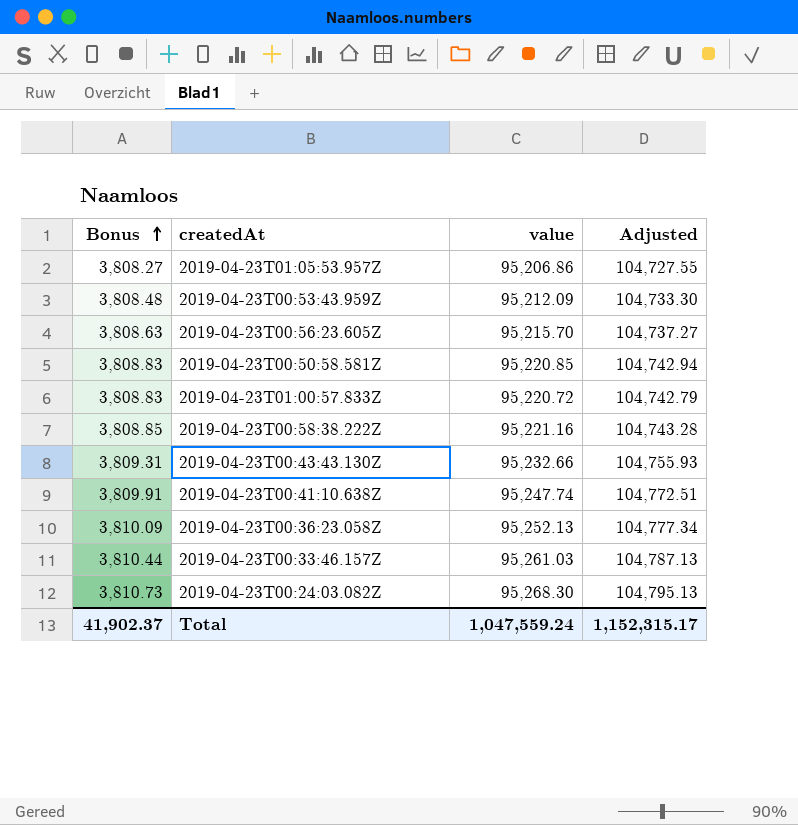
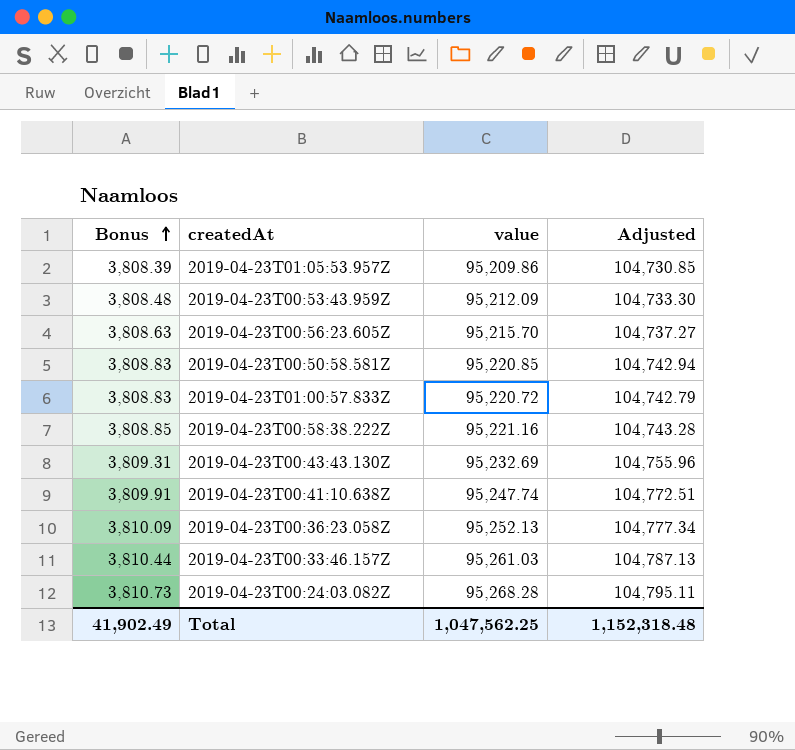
2019-04-23T01:05:53.957Z | Bonus: 3,808.27 -> 3,808.39
2019-04-23T01:05:53.957Z | value: 95,206.86 -> 95,209.86
2019-04-23T01:05:53.957Z | Adjusted: 104,727.55 -> 104,730.85
2019-04-23T00:43:43.130Z | value: 95,232.66 -> 95,232.69
2019-04-23T00:43:43.130Z | Adjusted: 104,755.93 -> 104,755.96
2019-04-23T00:24:03.082Z | value: 95,268.30 -> 95,268.28
2019-04-23T00:24:03.082Z | Adjusted: 104,795.13 -> 104,795.11
Total | Bonus: 41,902.37 -> 41,902.49
Total | value: 1,047,559.24 -> 1,047,562.25
Total | Adjusted: 1,152,315.17 -> 1,152,318.48

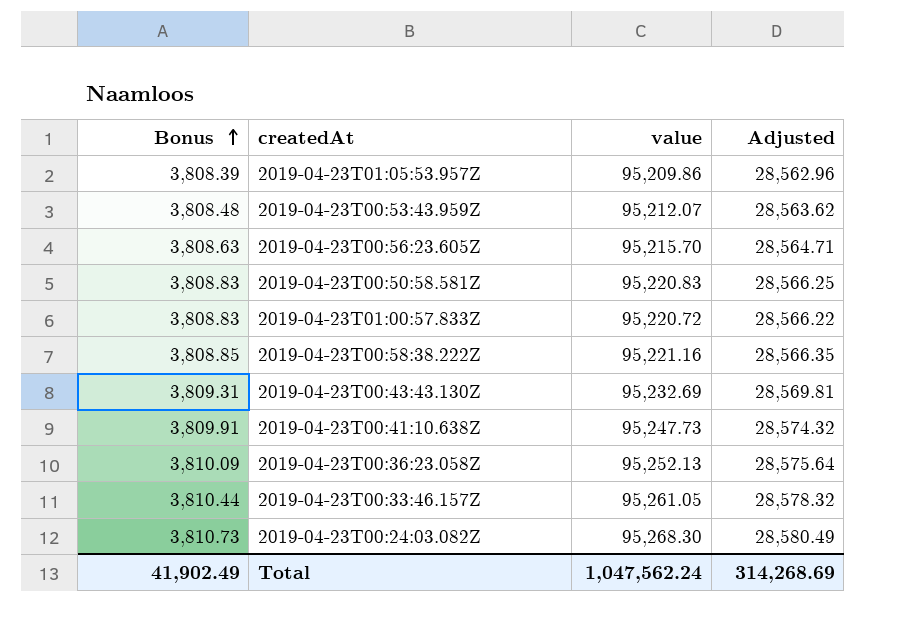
column Adjusted | formula: [value] * 1.1 -> [value] * 0.3
2019-04-23T00:53:43.959Z | value: 95,212.09 -> 95,212.07
2019-04-23T00:50:58.581Z | value: 95,220.85 -> 95,220.83
2019-04-23T00:41:10.638Z | value: 95,247.74 -> 95,247.73
2019-04-23T00:33:46.157Z | value: 95,261.03 -> 95,261.05
2019-04-23T00:24:03.082Z | value: 95,268.28 -> 95,268.30
Total | value: 1,047,562.25 -> 1,047,562.24
Total | Adjusted: 1,152,318.48 -> 314,268.69

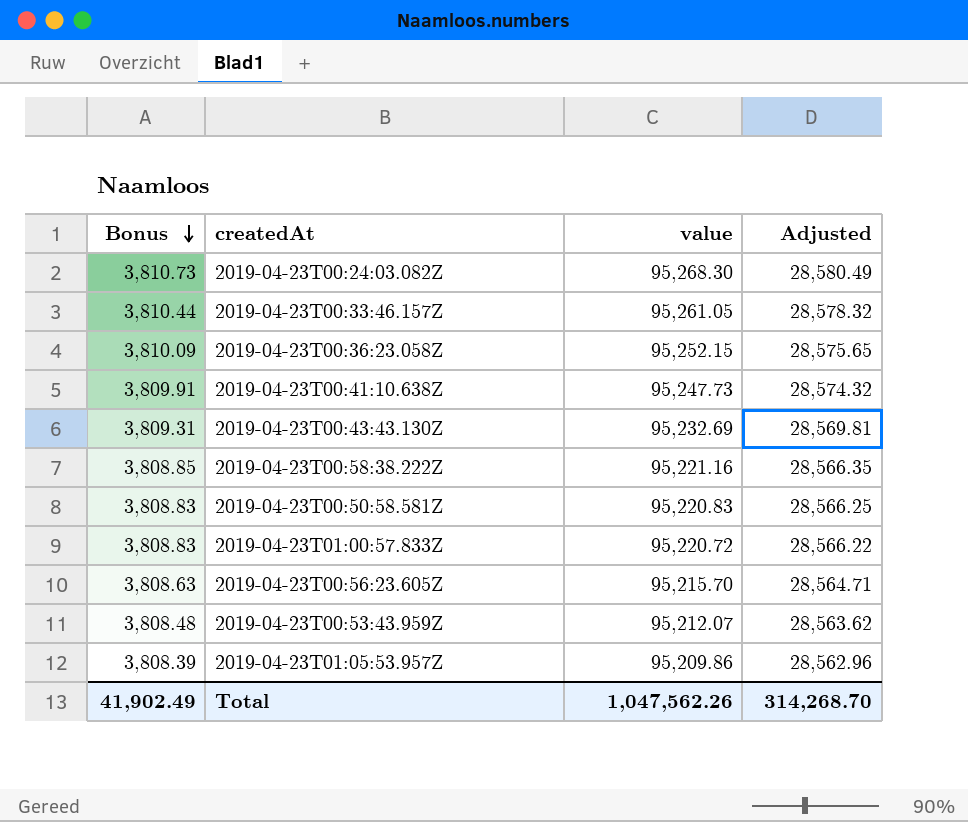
row order: Bonus ascending -> Bonus descending
2019-04-23T00:36:23.058Z | value: 95,252.13 -> 95,252.15
2019-04-23T00:36:23.058Z | Adjusted: 28,575.64 -> 28,575.65
Total | value: 1,047,562.24 -> 1,047,562.26
Total | Adjusted: 314,268.69 -> 314,268.70

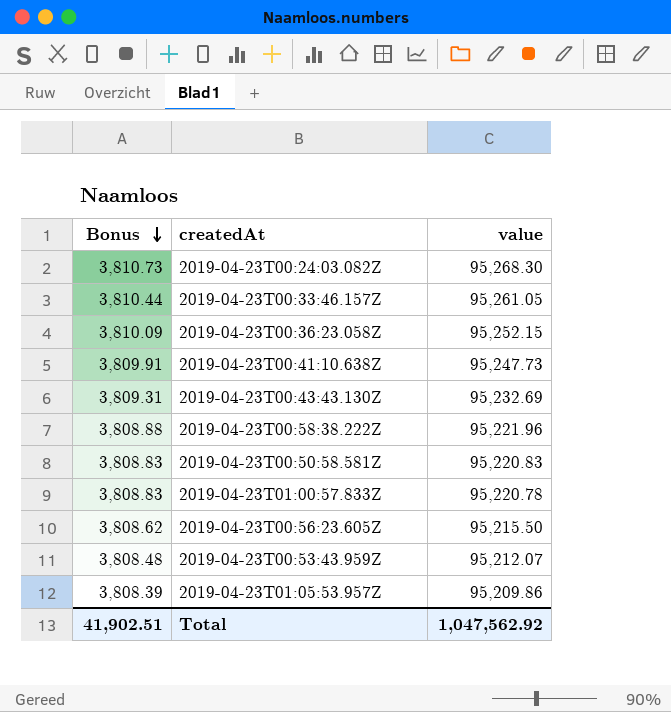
column Adjusted | formula: [value] * 0.3 -> none
2019-04-23T00:58:38.222Z | Bonus: 3,808.85 -> 3,808.88
2019-04-23T00:58:38.222Z | value: 95,221.16 -> 95,221.96
2019-04-23T01:00:57.833Z | value: 95,220.72 -> 95,220.78
2019-04-23T00:56:23.605Z | Bonus: 3,808.63 -> 3,808.62
2019-04-23T00:56:23.605Z | value: 95,215.70 -> 95,215.50
Total | Bonus: 41,902.49 -> 41,902.51
Total | value: 1,047,562.26 -> 1,047,562.92

